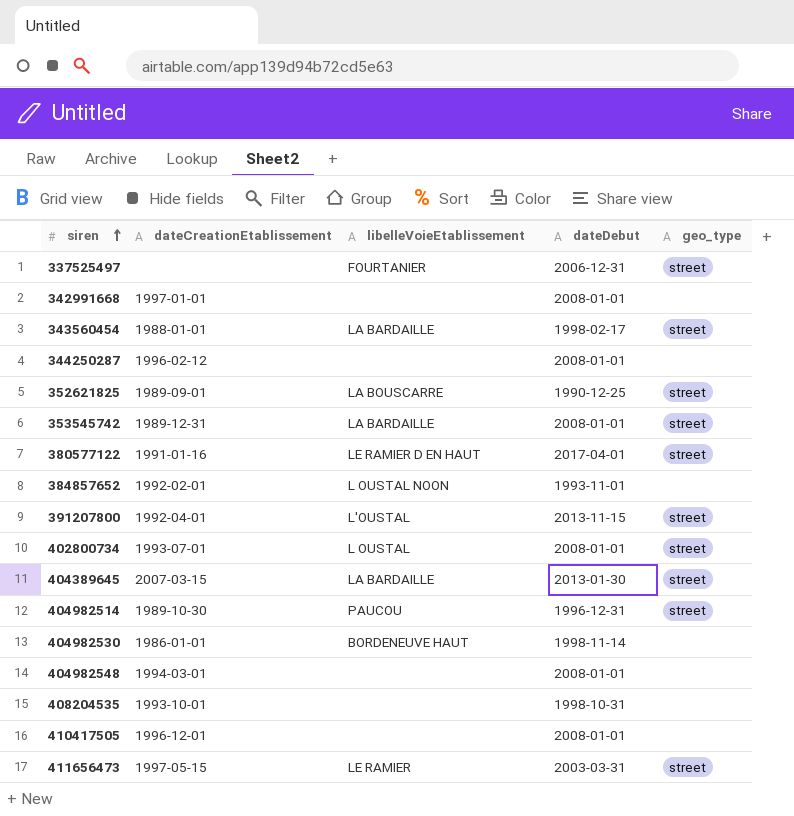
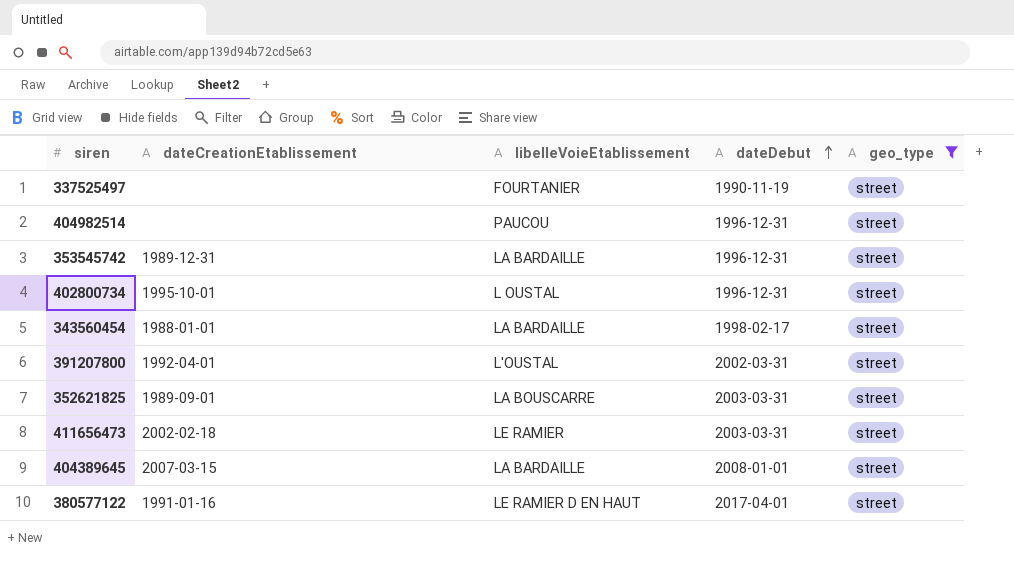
filter: none -> geo_type = street
row order: siren ascending -> dateDebut ascending
337525497 | dateDebut: 2006-12-31 -> 1990-11-19
404982514 | dateCreationEtablissement: 1989-10-30 -> none
353545742 | dateDebut: 2008-01-01 -> 1996-12-31
402800734 | dateCreationEtablissement: 1993-07-01 -> 1995-10-01
402800734 | dateDebut: 2008-01-01 -> 1996-12-31
391207800 | dateDebut: 2013-11-15 -> 2002-03-31
352621825 | dateDebut: 1990-12-25 -> 2003-03-31
411656473 | dateCreationEtablissement: 1997-05-15 -> 2002-02-18
404389645 | dateDebut: 2013-01-30 -> 2008-01-01

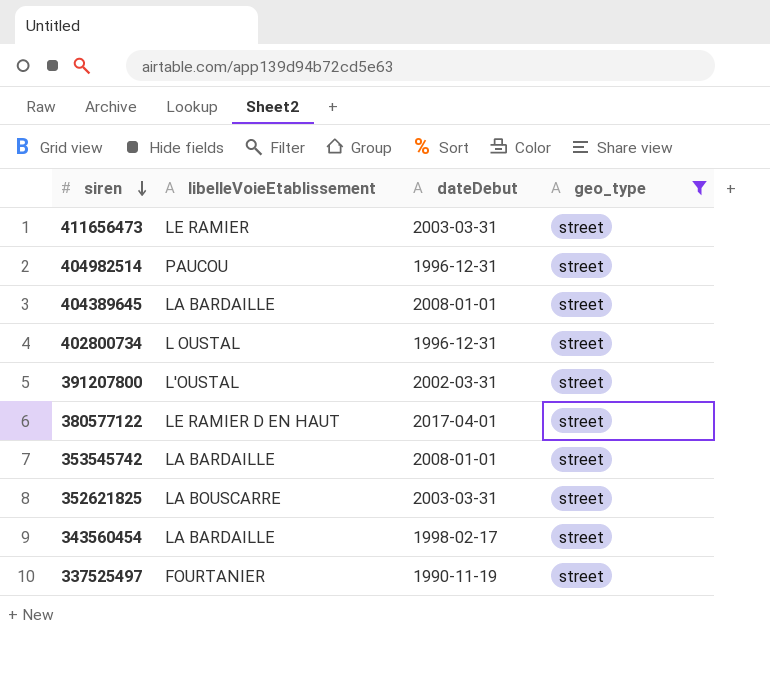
row order: dateDebut ascending -> siren descending
column dateCreationEtablissement | position: 2 -> none
353545742 | dateDebut: 1996-12-31 -> 2008-01-01

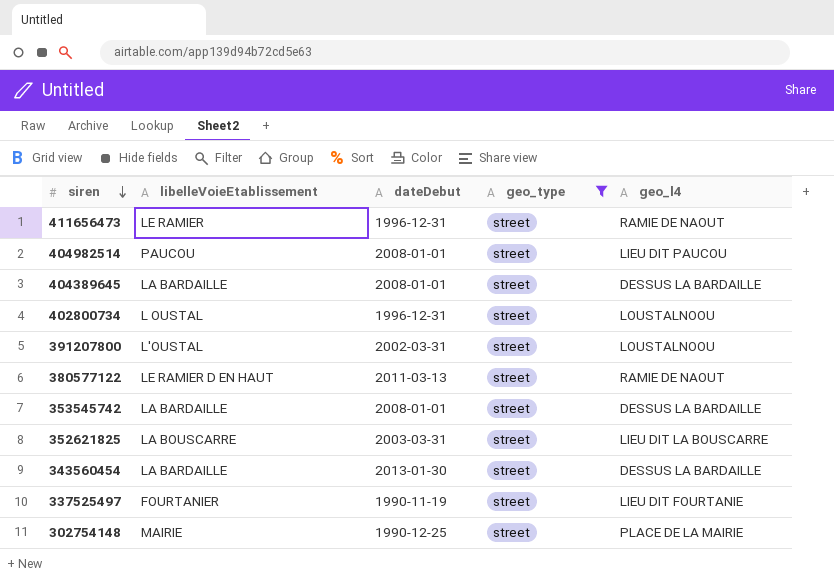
column geo_l4 | position: none -> 5
411656473 | dateDebut: 2003-03-31 -> 1996-12-31
404982514 | dateDebut: 1996-12-31 -> 2008-01-01
380577122 | dateDebut: 2017-04-01 -> 2011-03-13
343560454 | dateDebut: 1998-02-17 -> 2013-01-30
row 302754148: none -> MAIRIE | 1990-12-25 | street | PLACE DE LA MAIRIE

